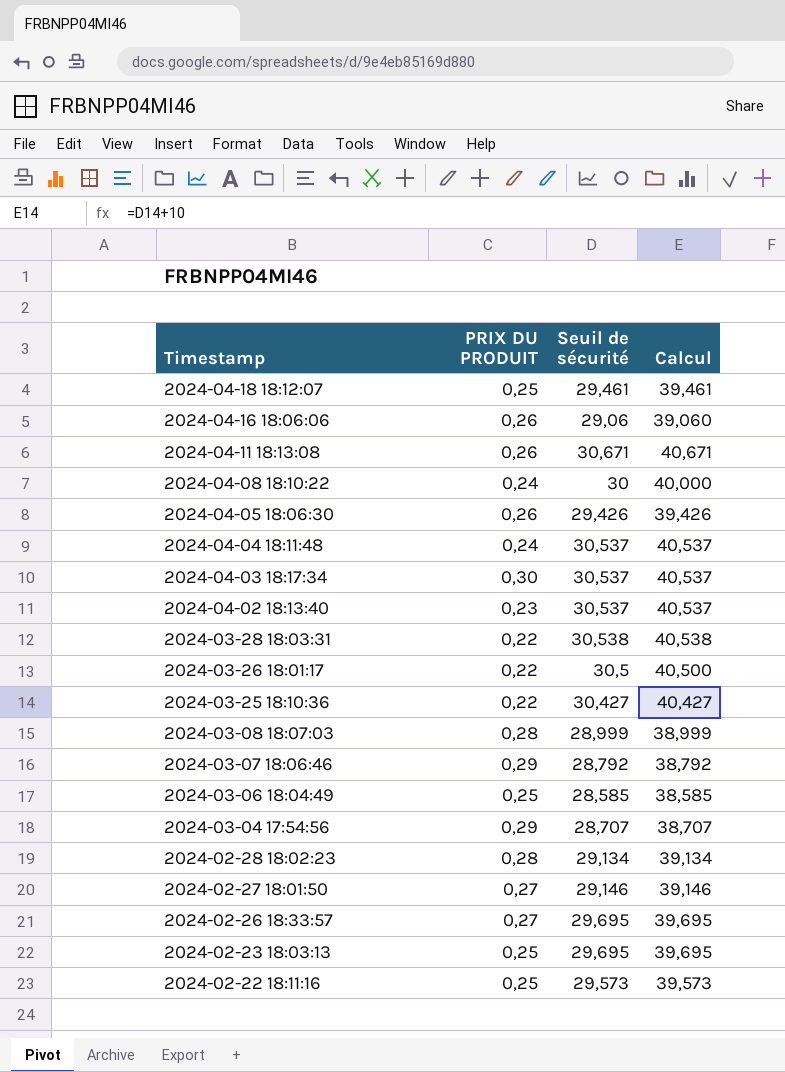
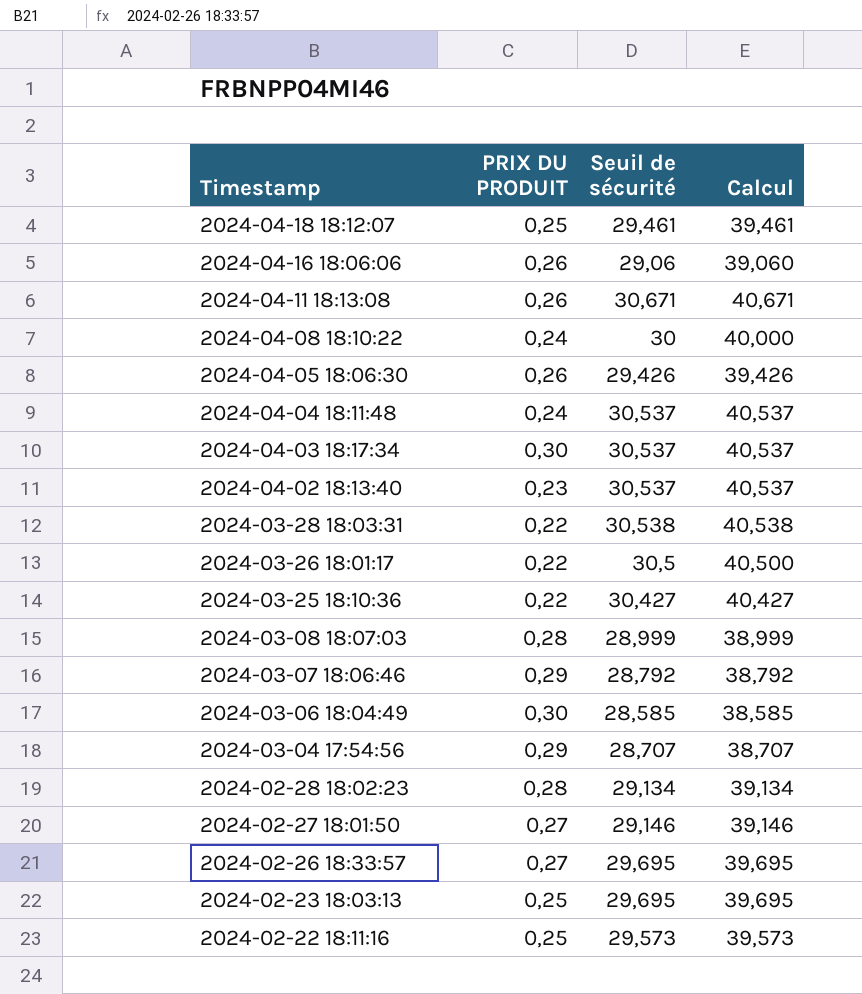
2024-03-06 18:04:49 | PRIX DU PRODUIT: 0,25 -> 0,30

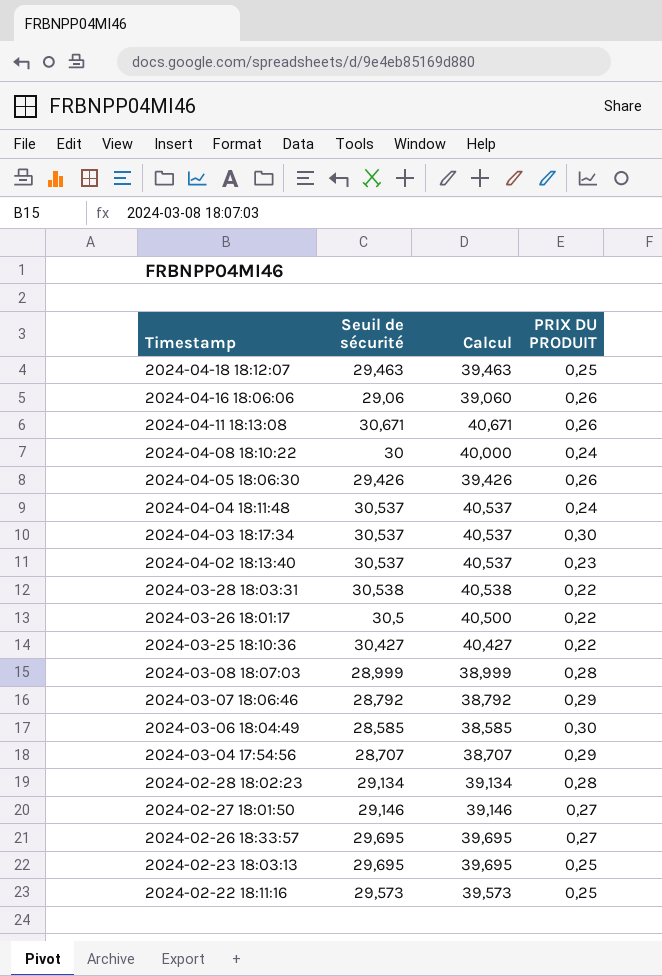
column PRIX DU PRODUIT | position: 2 -> 4
2024-04-18 18:12:07 | Seuil de sécurité: 29,461 -> 29,463
2024-04-18 18:12:07 | Calcul: 39,461 -> 39,463

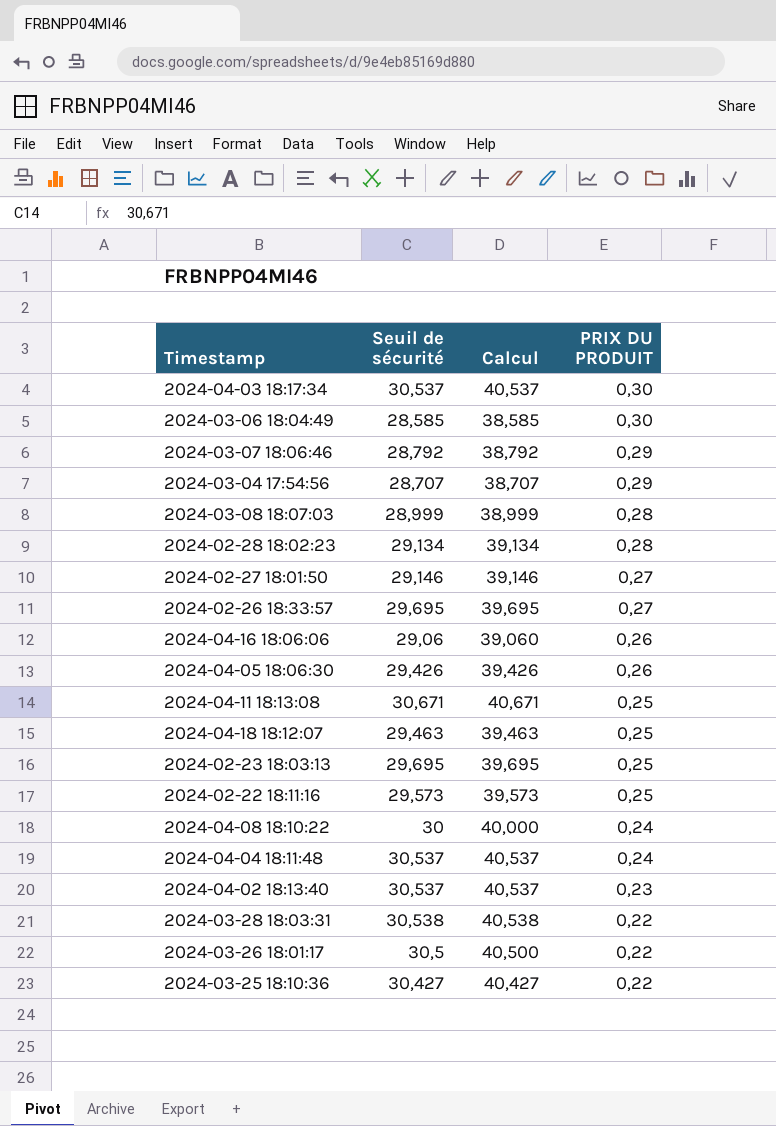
row order: Timestamp descending -> PRIX DU PRODUIT descending
2024-04-11 18:13:08 | PRIX DU PRODUIT: 0,26 -> 0,25

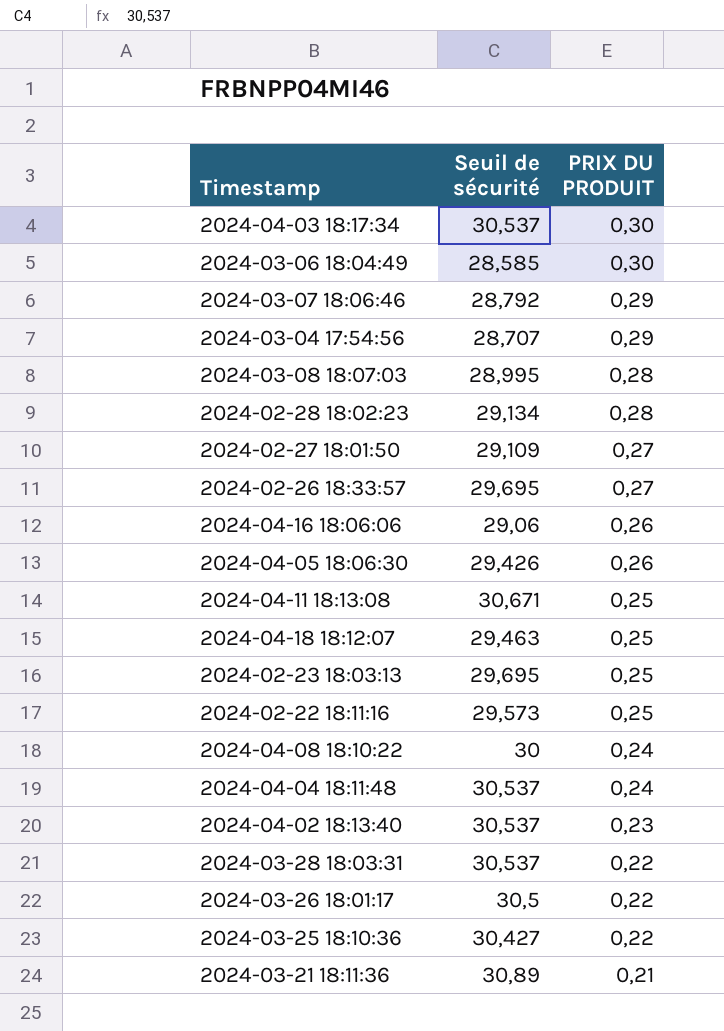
column Calcul | formula: [Seuil de sécurité] + 10 -> none
2024-03-08 18:07:03 | Seuil de sécurité: 28,999 -> 28,995
2024-02-27 18:01:50 | Seuil de sécurité: 29,146 -> 29,109
2024-03-28 18:03:31 | Seuil de sécurité: 30,538 -> 30,537
row 2024-03-21 18:11:36: none -> 30,89 | 0,21

